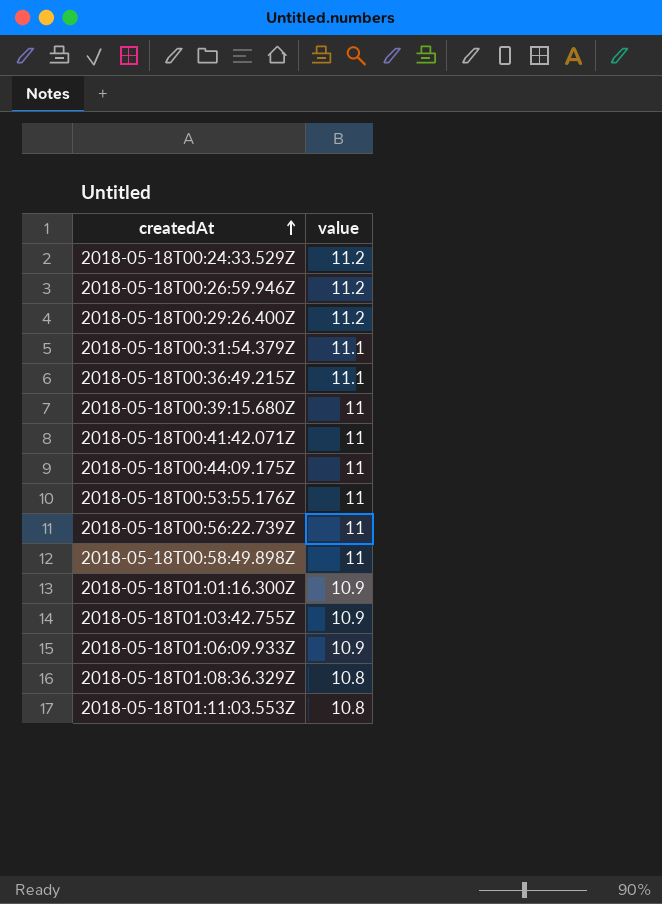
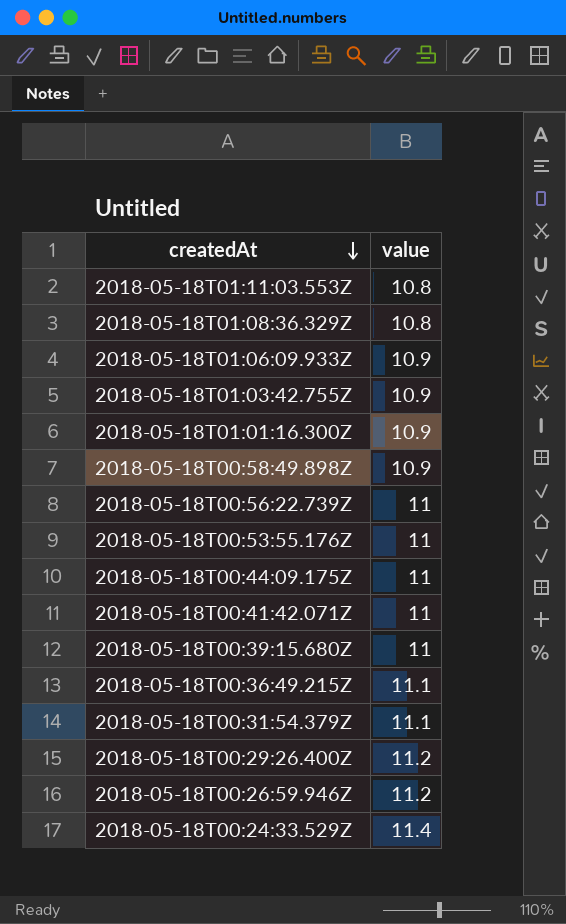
row order: createdAt ascending -> createdAt descending
2018-05-18T00:58:49.898Z | value: 11 -> 10.9
2018-05-18T00:24:33.529Z | value: 11.2 -> 11.4

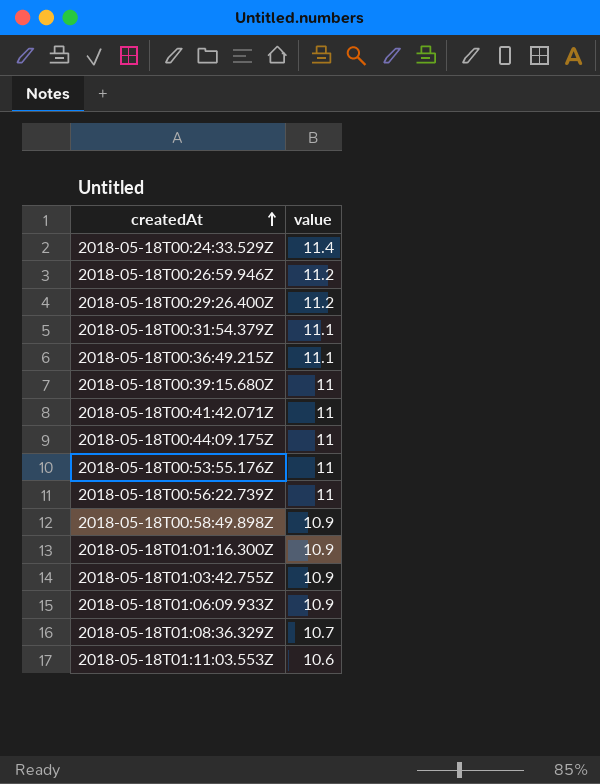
row order: createdAt descending -> createdAt ascending
2018-05-18T01:08:36.329Z | value: 10.8 -> 10.7
2018-05-18T01:11:03.553Z | value: 10.8 -> 10.6

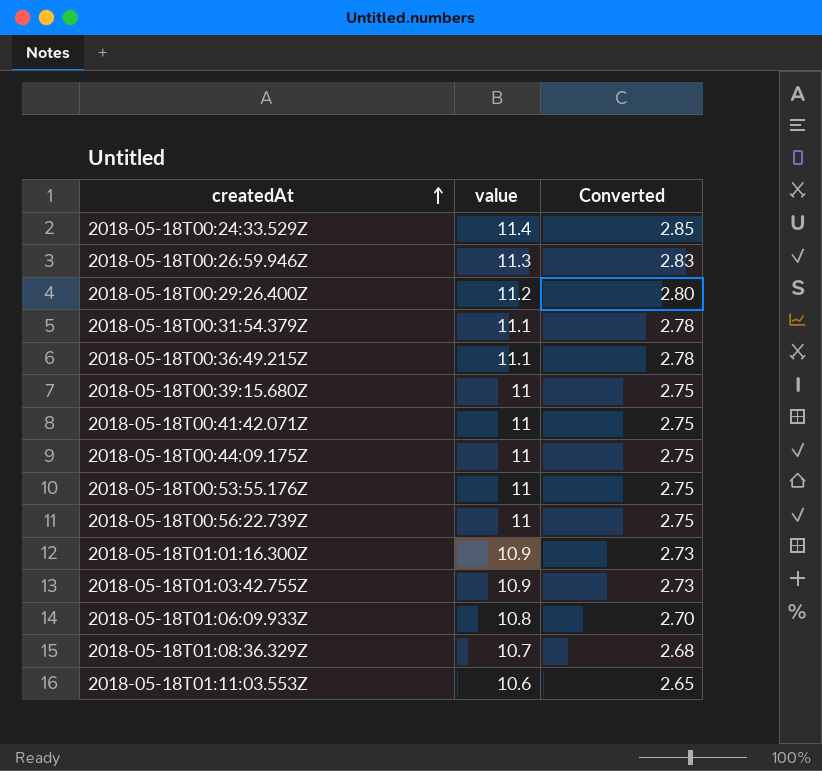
column Converted | formula: none -> [value] * 0.25
row 2018-05-18T00:58:49.898Z: 10.9 -> none
2018-05-18T00:26:59.946Z | value: 11.2 -> 11.3
2018-05-18T01:06:09.933Z | value: 10.9 -> 10.8

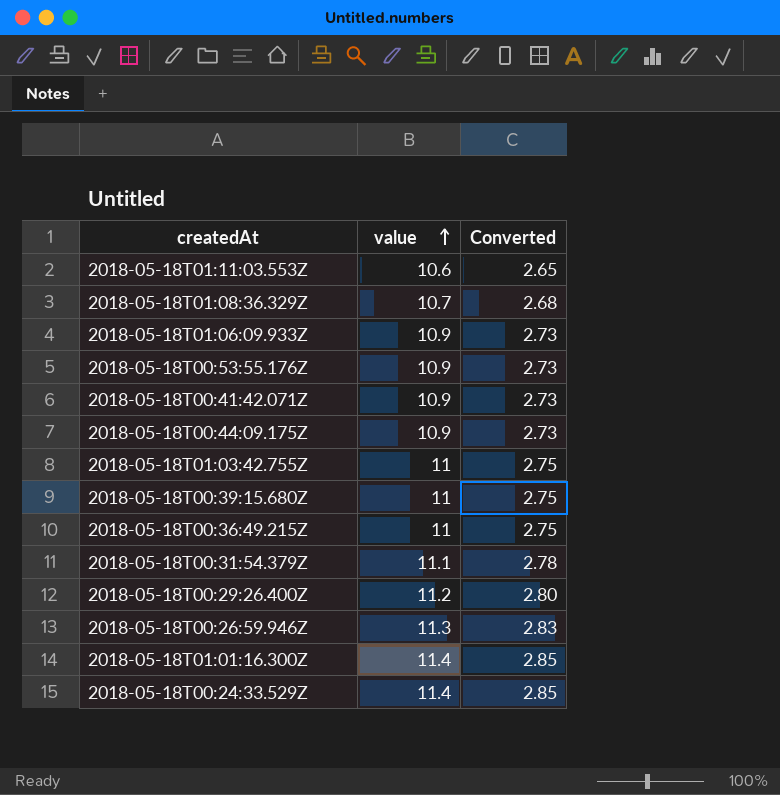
row order: createdAt ascending -> value ascending
row 2018-05-18T00:56:22.739Z: 11 | 2.75 -> none
2018-05-18T01:06:09.933Z | value: 10.8 -> 10.9
2018-05-18T01:06:09.933Z | Converted: 2.70 -> 2.73
2018-05-18T00:53:55.176Z | value: 11 -> 10.9
2018-05-18T00:53:55.176Z | Converted: 2.75 -> 2.73
2018-05-18T00:41:42.071Z | value: 11 -> 10.9
2018-05-18T00:41:42.071Z | Converted: 2.75 -> 2.73
2018-05-18T00:44:09.175Z | value: 11 -> 10.9
2018-05-18T00:44:09.175Z | Converted: 2.75 -> 2.73
2018-05-18T01:03:42.755Z | value: 10.9 -> 11
2018-05-18T01:03:42.755Z | Converted: 2.73 -> 2.75
2018-05-18T00:36:49.215Z | value: 11.1 -> 11
2018-05-18T00:36:49.215Z | Converted: 2.78 -> 2.75
2018-05-18T01:01:16.300Z | value: 10.9 -> 11.4
2018-05-18T01:01:16.300Z | Converted: 2.73 -> 2.85

